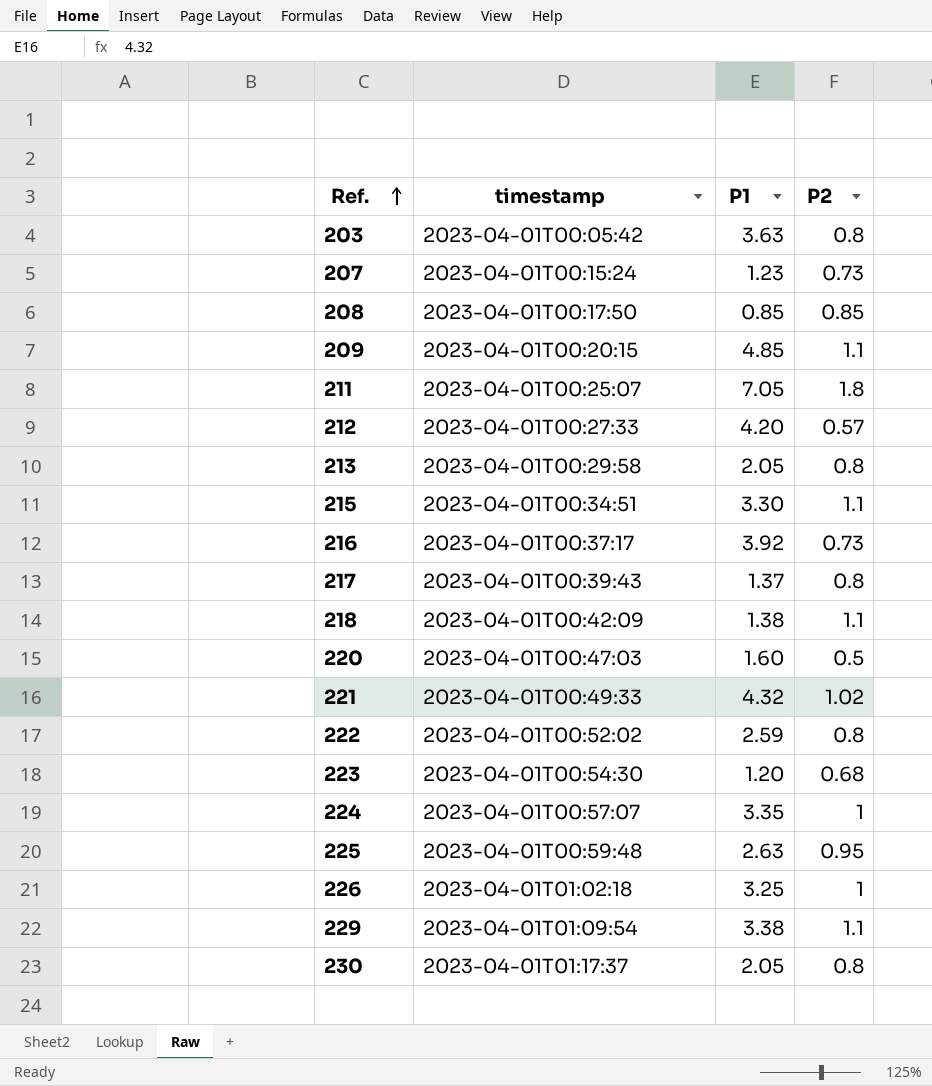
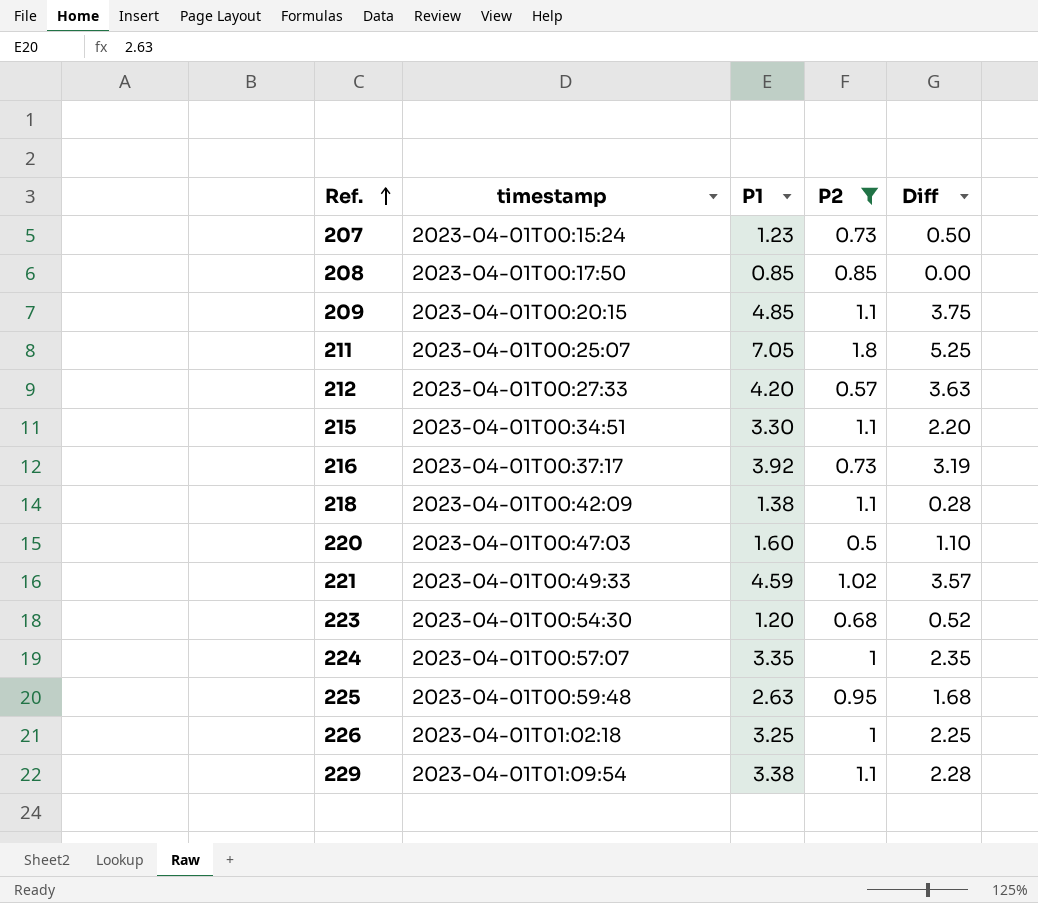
filter: none -> P2 != 0.8
column Diff | formula: none -> [P1] - [P2]
221 | P1: 4.32 -> 4.59

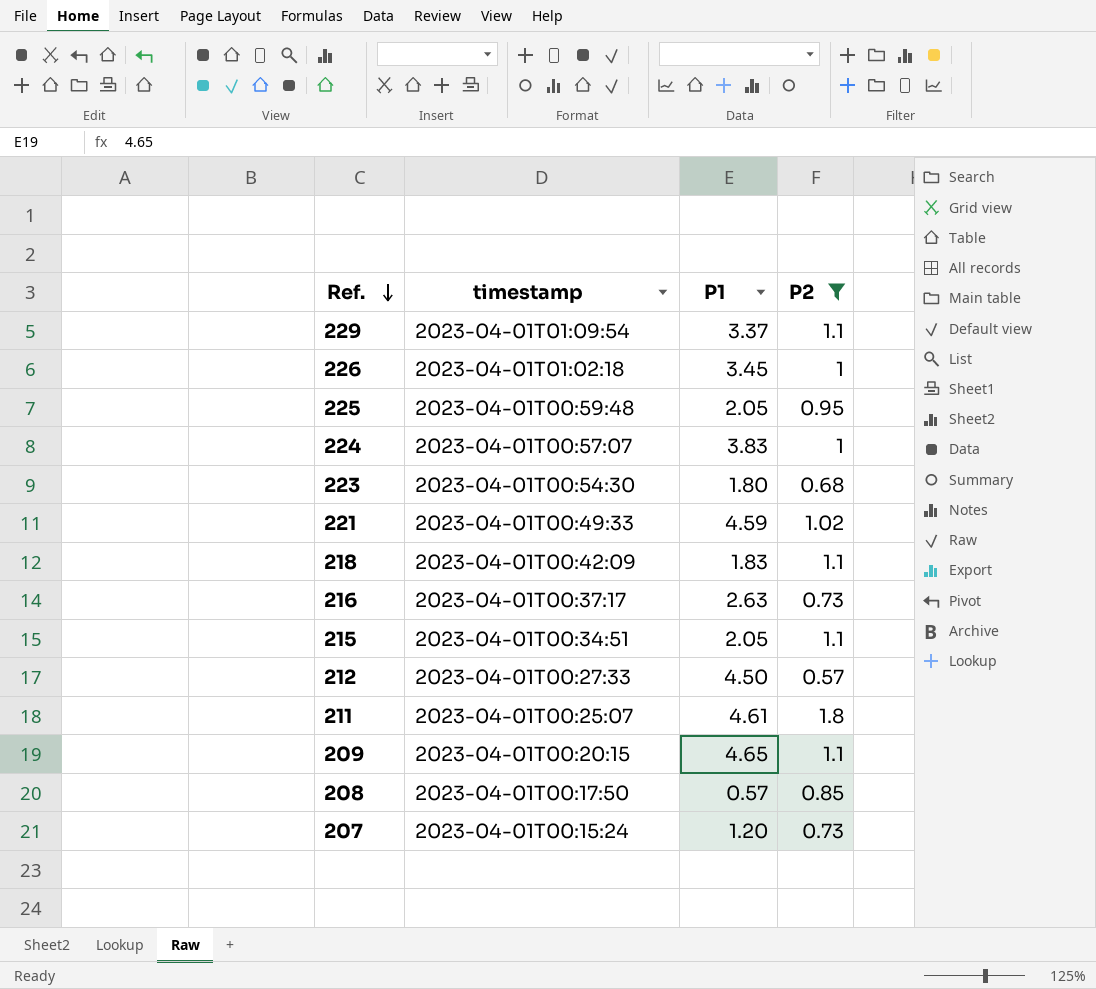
row order: Ref. ascending -> Ref. descending
column Diff | formula: [P1] - [P2] -> none
row 220: 2023-04-01T00:47:03 | 1.60 | 0.5 | 1.10 -> none
229 | P1: 3.38 -> 3.37
226 | P1: 3.25 -> 3.45
225 | P1: 2.63 -> 2.05
224 | P1: 3.35 -> 3.83
223 | P1: 1.20 -> 1.80
218 | P1: 1.38 -> 1.83
216 | P1: 3.92 -> 2.63
215 | P1: 3.30 -> 2.05
212 | P1: 4.20 -> 4.50
211 | P1: 7.05 -> 4.61
209 | P1: 4.85 -> 4.65
208 | P1: 0.85 -> 0.57
207 | P1: 1.23 -> 1.20

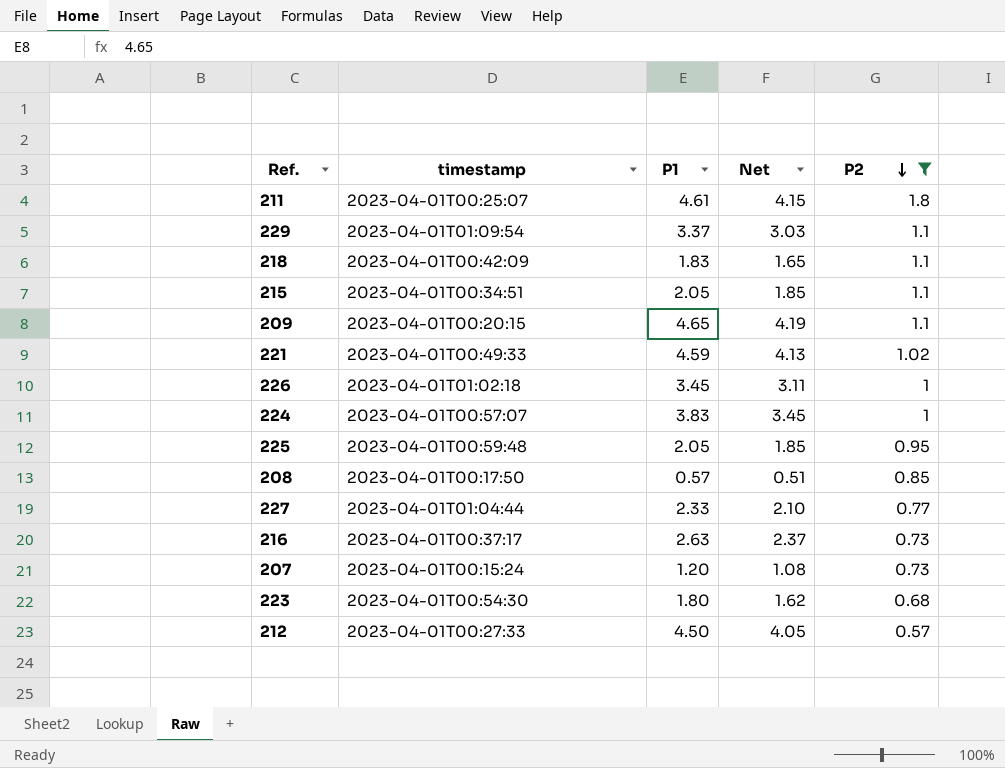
row order: Ref. descending -> P2 descending
column Net | formula: none -> [P1] * 0.9
row 227: none -> 2023-04-01T01:04:44 | 2.33 | 2.10 | 0.77

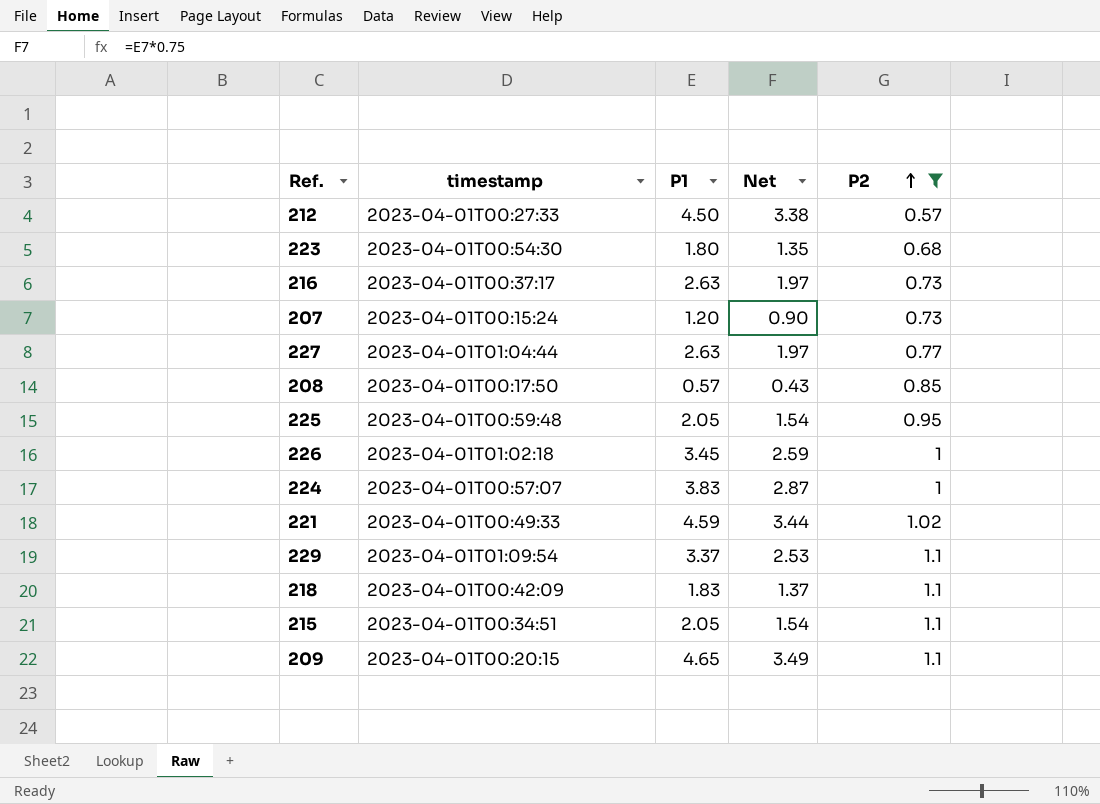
row order: P2 descending -> P2 ascending
column Net | formula: [P1] * 0.9 -> [P1] * 0.75
row 211: 2023-04-01T00:25:07 | 4.61 | 4.15 | 1.8 -> none
227 | P1: 2.33 -> 2.63

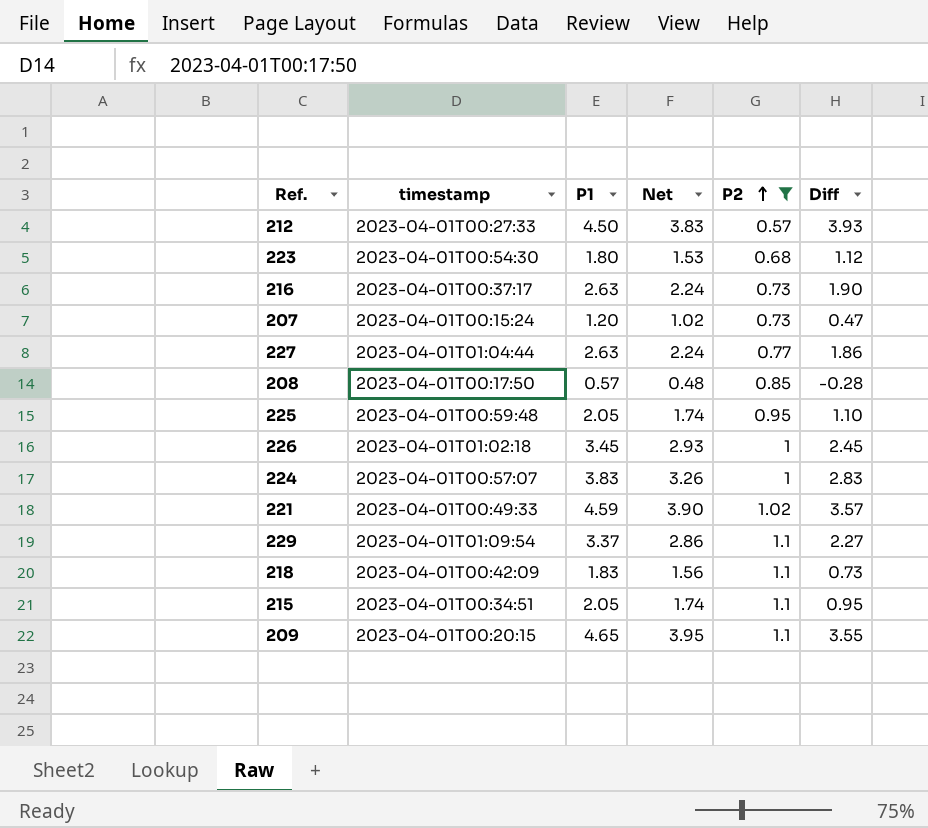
column Net | formula: [P1] * 0.75 -> [P1] * 0.85
column Diff | formula: none -> [P1] - [P2]

